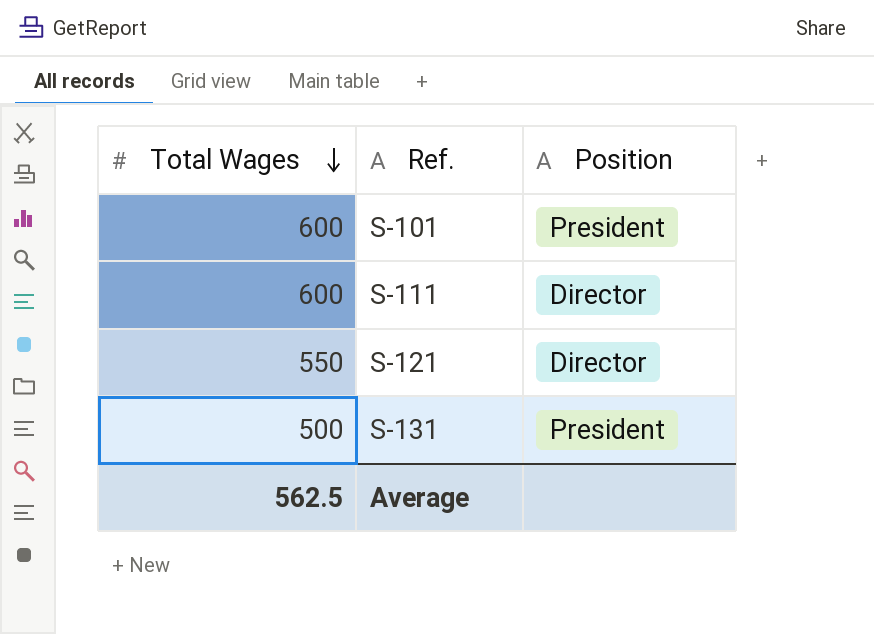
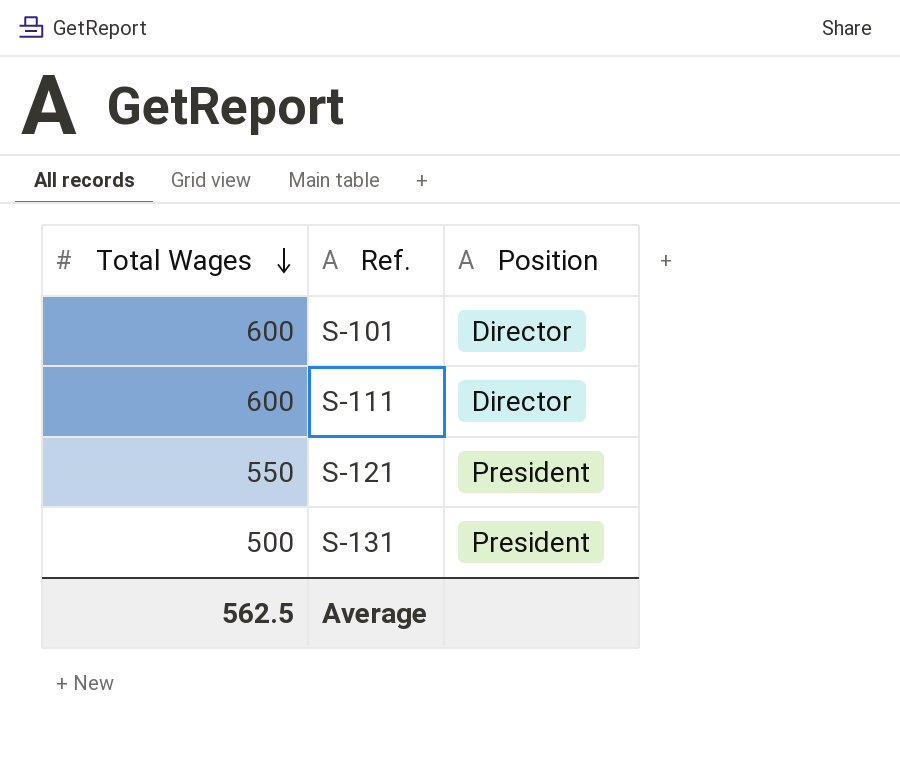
S-101 | Position: President -> Director
S-121 | Position: Director -> President

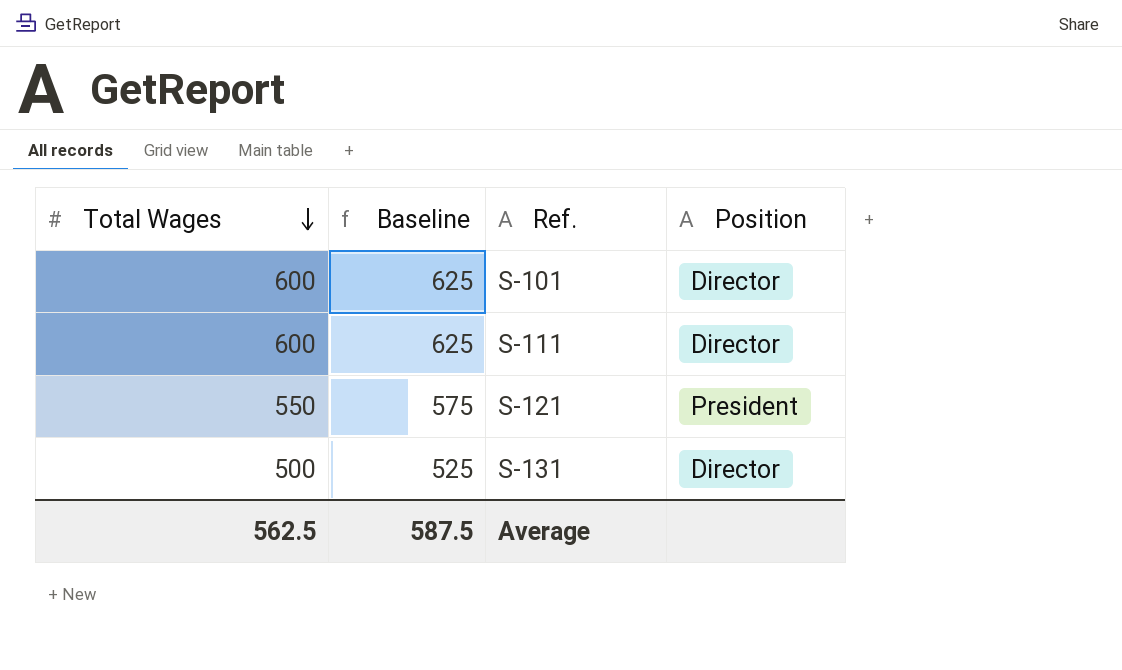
column Baseline | formula: none -> [Total Wages] + 25
S-131 | Position: President -> Director

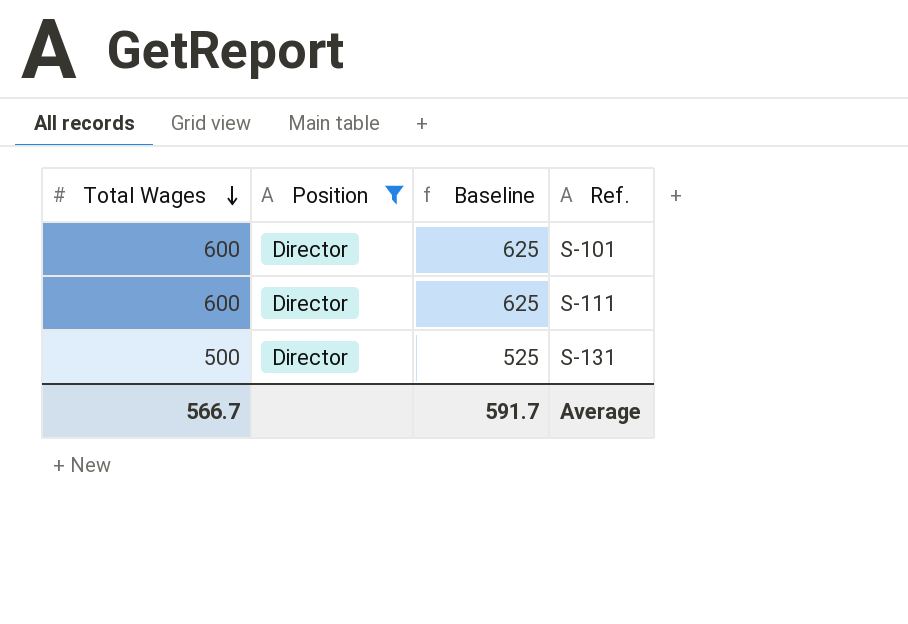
filter: none -> Position = Director
column Position | position: 4 -> 2
Average | Total Wages: 562.5 -> 566.7
Average | Baseline: 587.5 -> 591.7

